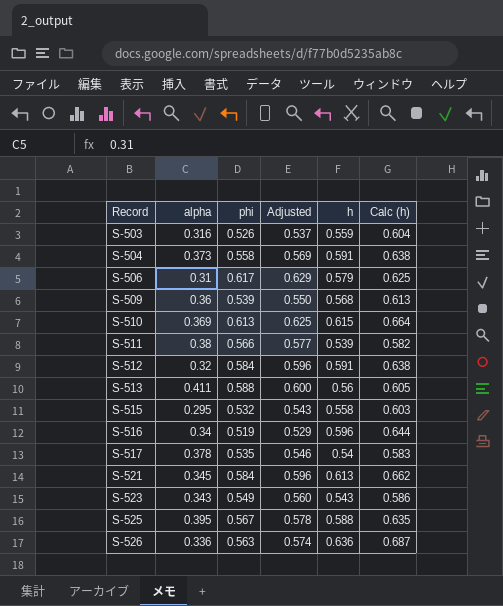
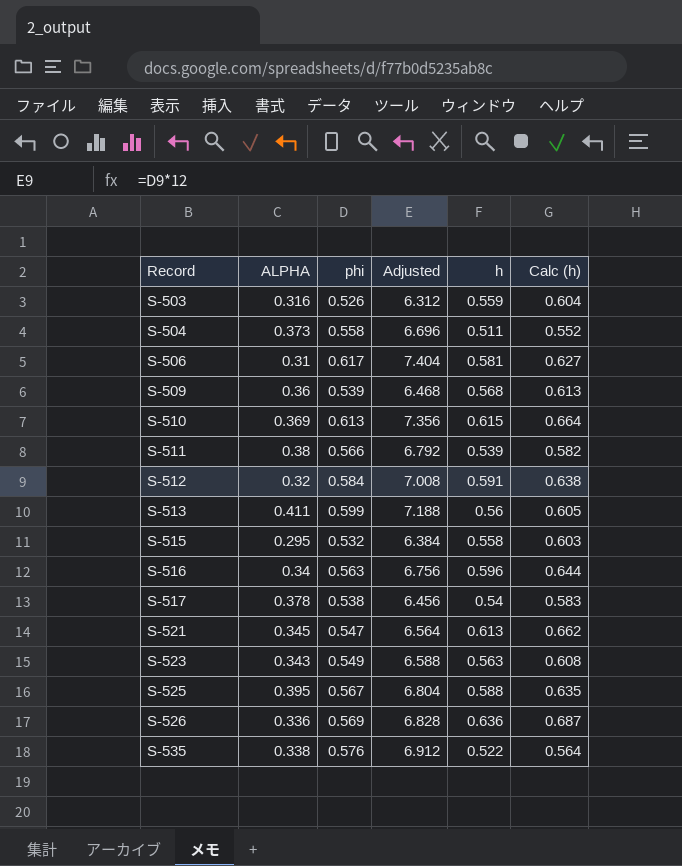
column name: alpha -> ALPHA
column Adjusted | formula: [phi] * 1.02 -> [phi] * 12
S-504 | h: 0.591 -> 0.511
S-504 | Calc (h): 0.638 -> 0.552
S-506 | h: 0.579 -> 0.581
S-506 | Calc (h): 0.625 -> 0.627
S-513 | phi: 0.588 -> 0.599
S-516 | phi: 0.519 -> 0.563
S-517 | phi: 0.535 -> 0.538
S-521 | phi: 0.584 -> 0.547
S-523 | h: 0.543 -> 0.563
S-523 | Calc (h): 0.586 -> 0.608
S-526 | phi: 0.563 -> 0.569
row S-535: none -> 0.338 | 0.576 | 6.912 | 0.522 | 0.564

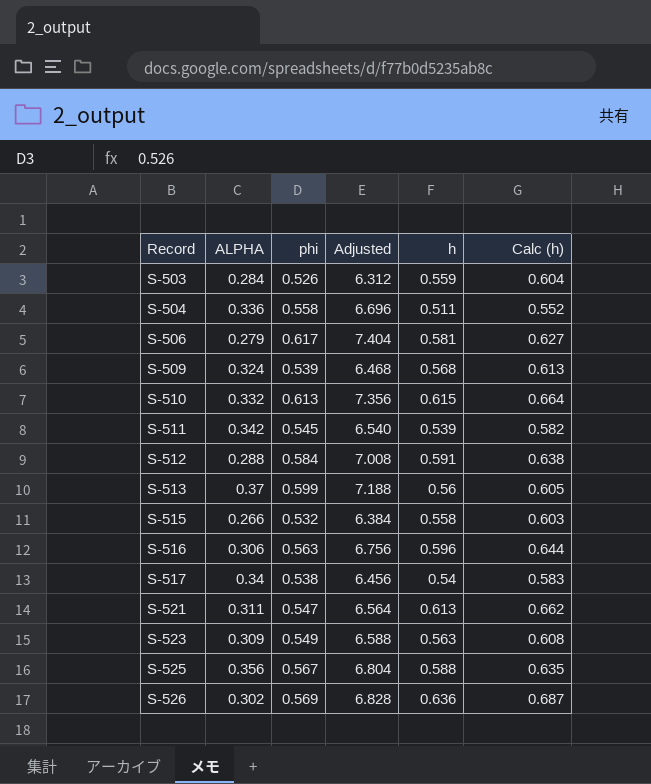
row S-535: 0.338 | 0.576 | 6.912 | 0.522 | 0.564 -> none
S-503 | ALPHA: 0.316 -> 0.284
S-504 | ALPHA: 0.373 -> 0.336
S-506 | ALPHA: 0.31 -> 0.279
S-509 | ALPHA: 0.36 -> 0.324
S-510 | ALPHA: 0.369 -> 0.332
S-511 | ALPHA: 0.38 -> 0.342
S-511 | phi: 0.566 -> 0.545
S-511 | Adjusted: 6.792 -> 6.540
S-512 | ALPHA: 0.32 -> 0.288
S-513 | ALPHA: 0.411 -> 0.37
S-515 | ALPHA: 0.295 -> 0.266
S-516 | ALPHA: 0.34 -> 0.306
S-517 | ALPHA: 0.378 -> 0.34
S-521 | ALPHA: 0.345 -> 0.311
S-523 | ALPHA: 0.343 -> 0.309
S-525 | ALPHA: 0.395 -> 0.356
S-526 | ALPHA: 0.336 -> 0.302

